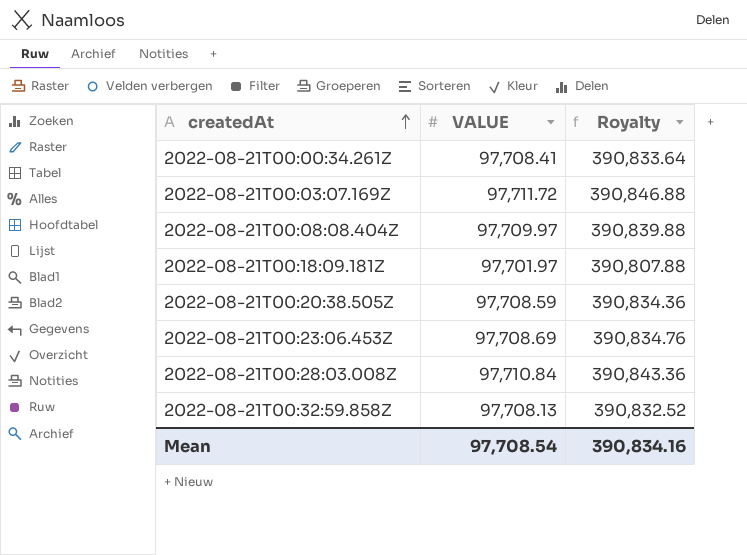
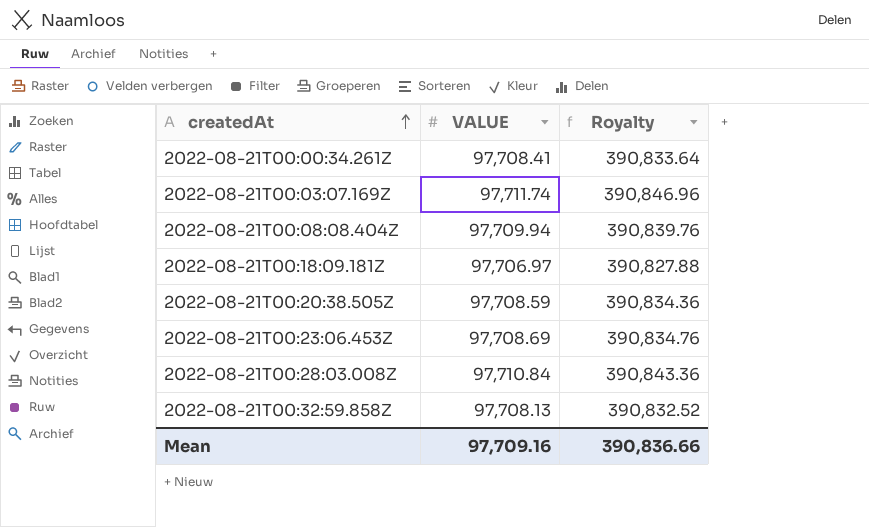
2022-08-21T00:03:07.169Z | VALUE: 97,711.72 -> 97,711.74
2022-08-21T00:03:07.169Z | Royalty: 390,846.88 -> 390,846.96
2022-08-21T00:08:08.404Z | VALUE: 97,709.97 -> 97,709.94
2022-08-21T00:08:08.404Z | Royalty: 390,839.88 -> 390,839.76
2022-08-21T00:18:09.181Z | VALUE: 97,701.97 -> 97,706.97
2022-08-21T00:18:09.181Z | Royalty: 390,807.88 -> 390,827.88
Mean | VALUE: 97,708.54 -> 97,709.16
Mean | Royalty: 390,834.16 -> 390,836.66

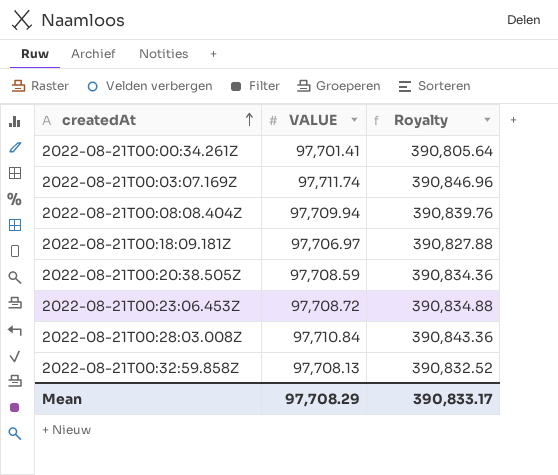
2022-08-21T00:00:34.261Z | VALUE: 97,708.41 -> 97,701.41
2022-08-21T00:00:34.261Z | Royalty: 390,833.64 -> 390,805.64
2022-08-21T00:23:06.453Z | VALUE: 97,708.69 -> 97,708.72
2022-08-21T00:23:06.453Z | Royalty: 390,834.76 -> 390,834.88
Mean | VALUE: 97,709.16 -> 97,708.29
Mean | Royalty: 390,836.66 -> 390,833.17

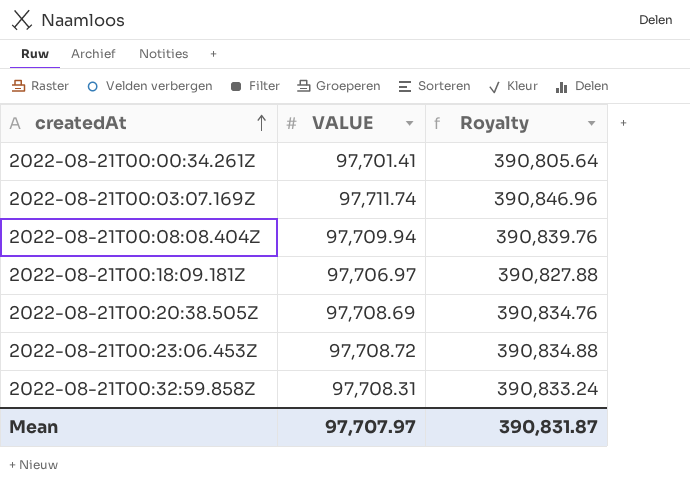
row 2022-08-21T00:28:03.008Z: 97,710.84 | 390,843.36 -> none
2022-08-21T00:20:38.505Z | VALUE: 97,708.59 -> 97,708.69
2022-08-21T00:20:38.505Z | Royalty: 390,834.36 -> 390,834.76
2022-08-21T00:32:59.858Z | VALUE: 97,708.13 -> 97,708.31
2022-08-21T00:32:59.858Z | Royalty: 390,832.52 -> 390,833.24
Mean | VALUE: 97,708.29 -> 97,707.97
Mean | Royalty: 390,833.17 -> 390,831.87

